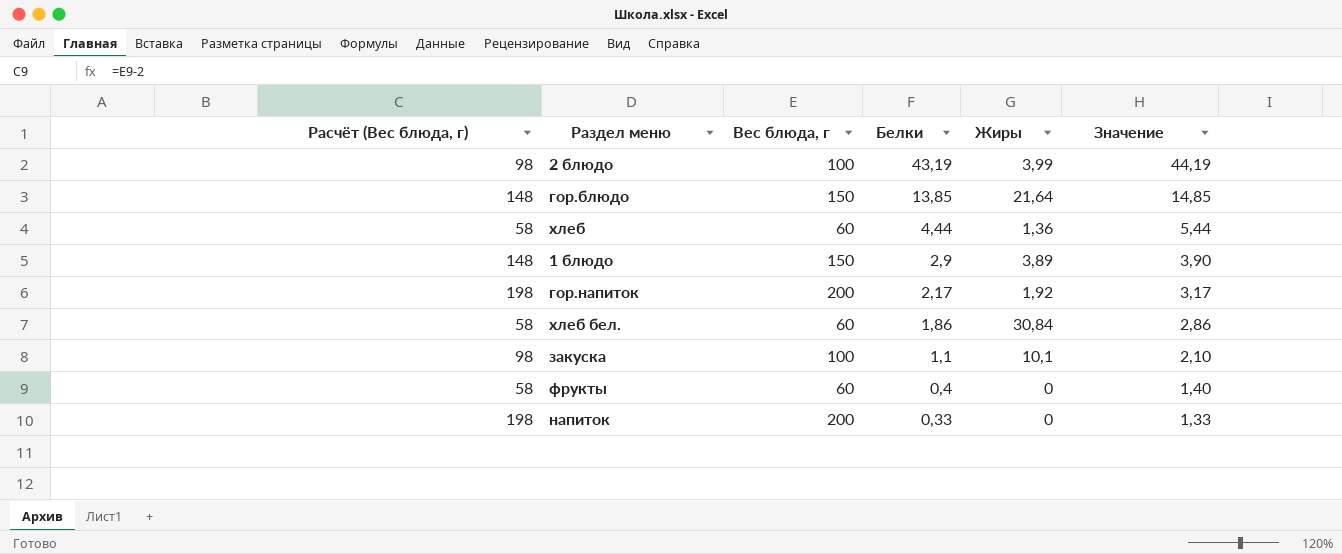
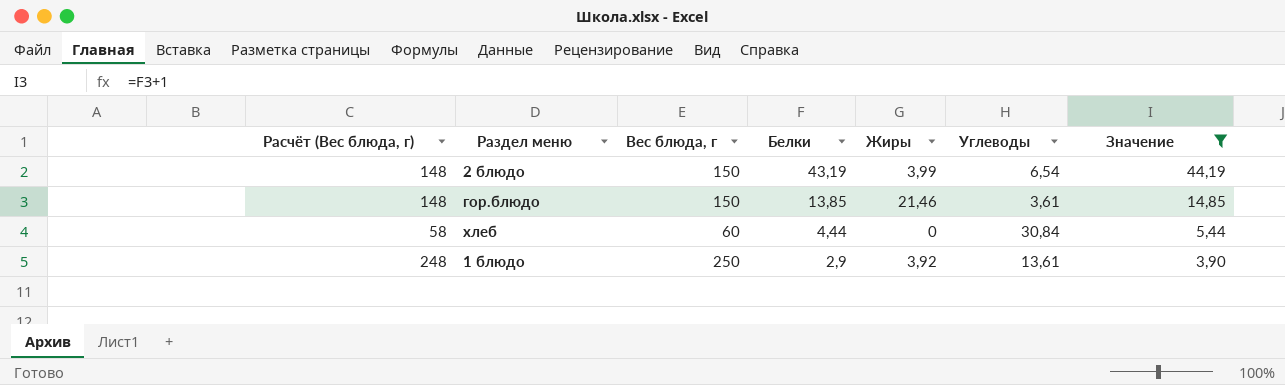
filter: none -> Значение >= 3,90
column Углеводы | position: none -> 6
2 блюдо | Расчёт (Вес блюда, г): 98 -> 148
2 блюдо | Вес блюда, г: 100 -> 150
гор.блюдо | Жиры: 21,64 -> 21,46
хлеб | Жиры: 1,36 -> 0
1 блюдо | Расчёт (Вес блюда, г): 148 -> 248
1 блюдо | Вес блюда, г: 150 -> 250
1 блюдо | Жиры: 3,89 -> 3,92

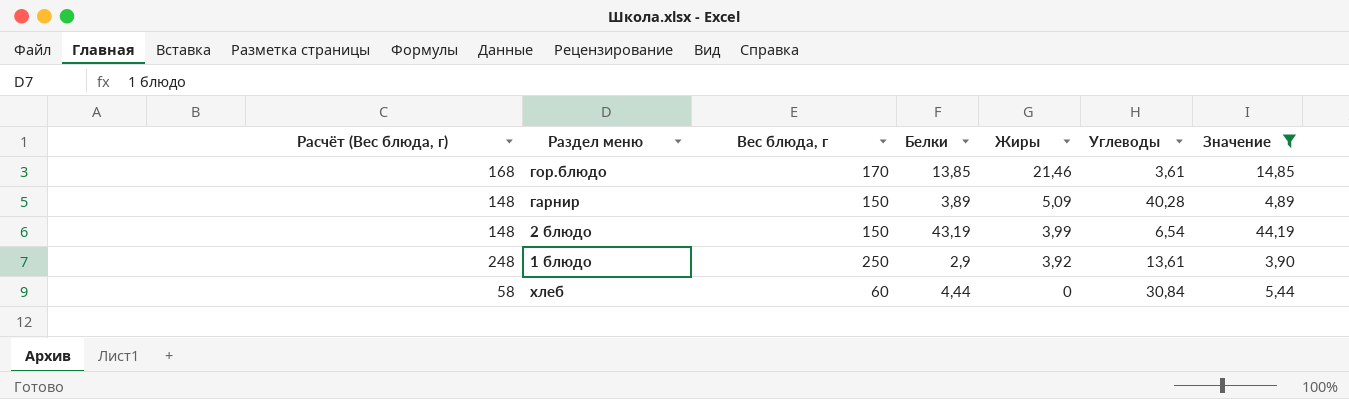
row order: Белки descending -> Жиры descending
гор.блюдо | Расчёт (Вес блюда, г): 148 -> 168
гор.блюдо | Вес блюда, г: 150 -> 170
row гарнир: none -> 148 | 150 | 3,89 | 5,09 | 40,28 | 4,89

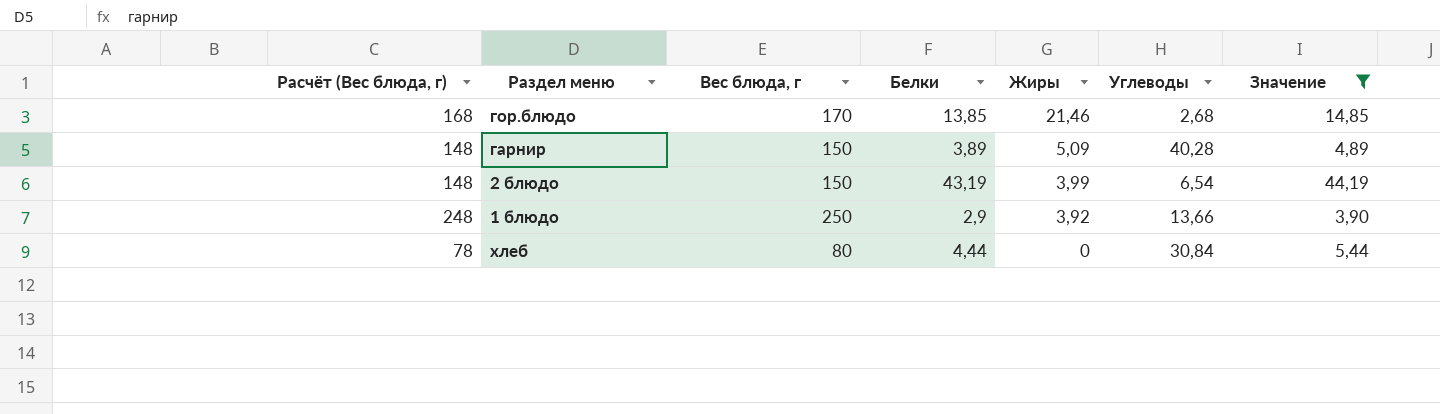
гор.блюдо | Углеводы: 3,61 -> 2,68
1 блюдо | Углеводы: 13,61 -> 13,66
хлеб | Расчёт (Вес блюда, г): 58 -> 78
хлеб | Вес блюда, г: 60 -> 80

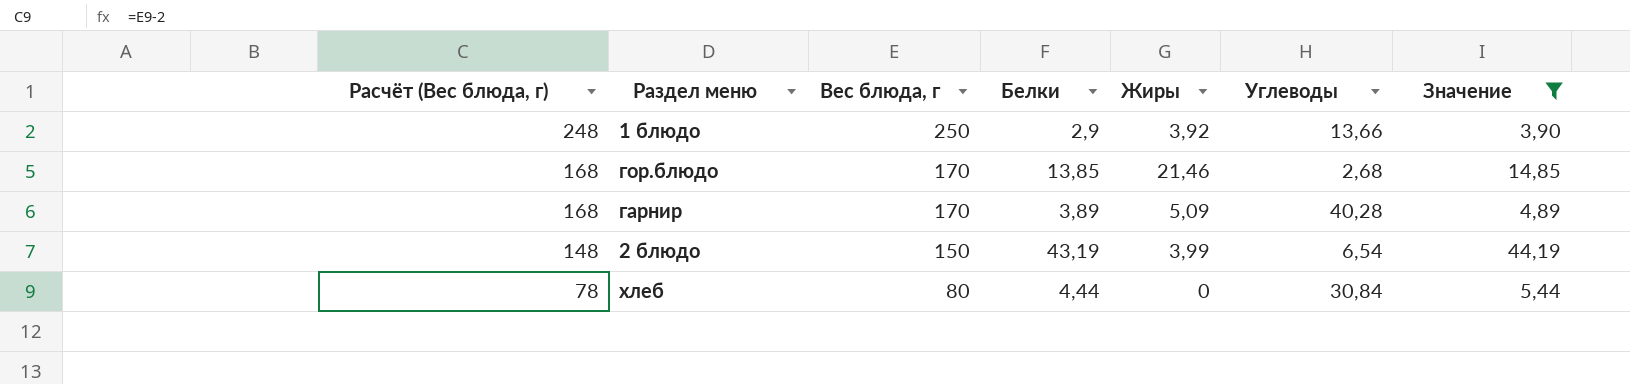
row order: Жиры descending -> Расчёт (Вес блюда, г) descending
гарнир | Расчёт (Вес блюда, г): 148 -> 168
гарнир | Вес блюда, г: 150 -> 170

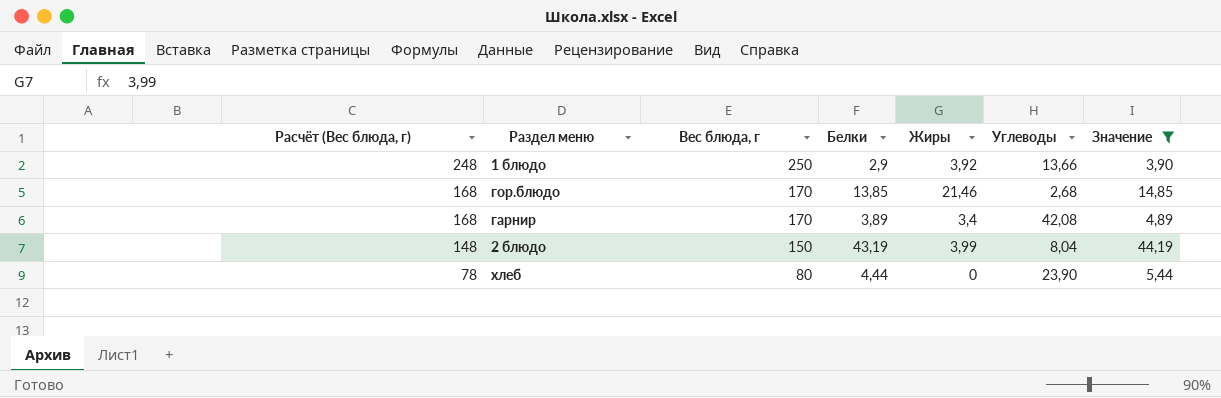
гарнир | Жиры: 5,09 -> 3,4
гарнир | Углеводы: 40,28 -> 42,08
2 блюдо | Углеводы: 6,54 -> 8,04
хлеб | Углеводы: 30,84 -> 23,90

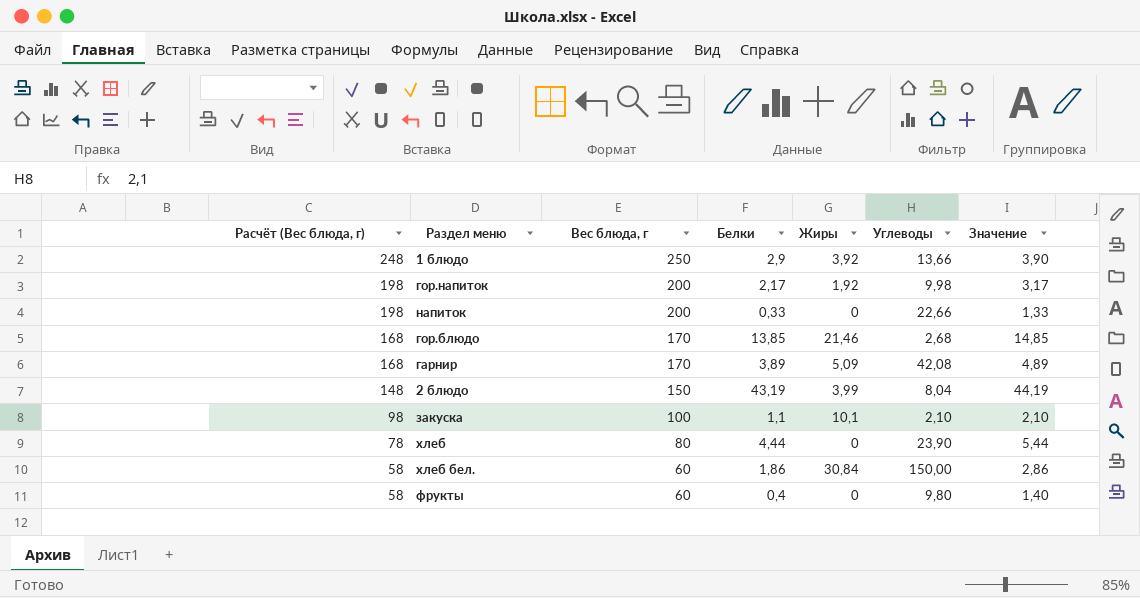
filter: Значение >= 3,90 -> none
гарнир | Жиры: 3,4 -> 5,09

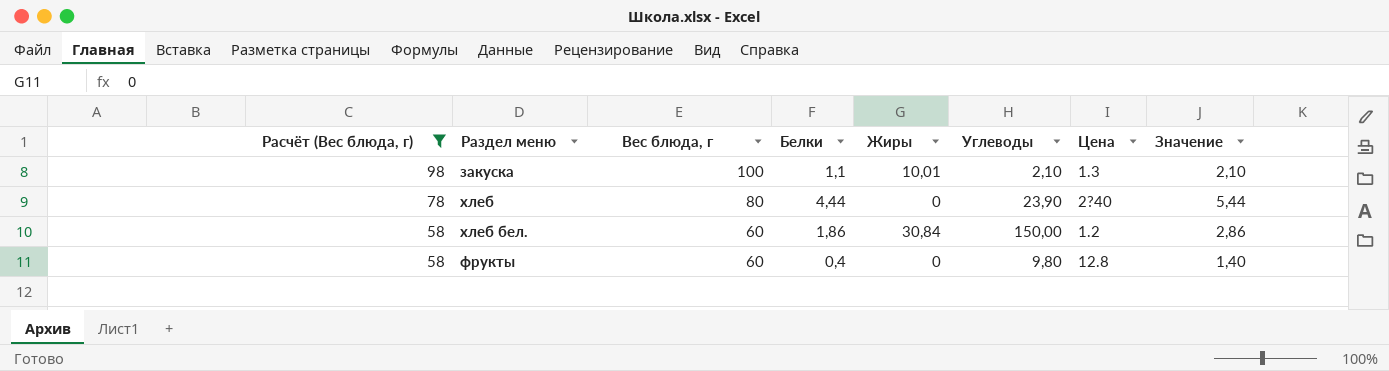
filter: none -> Расчёт (Вес блюда, г) <= 98
column Цена | position: none -> 7
закуска | Жиры: 10,1 -> 10,01

